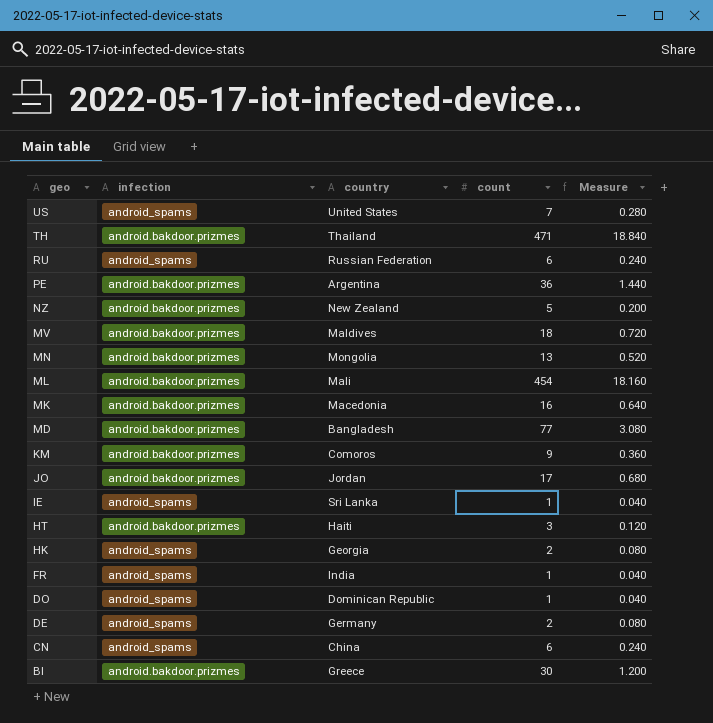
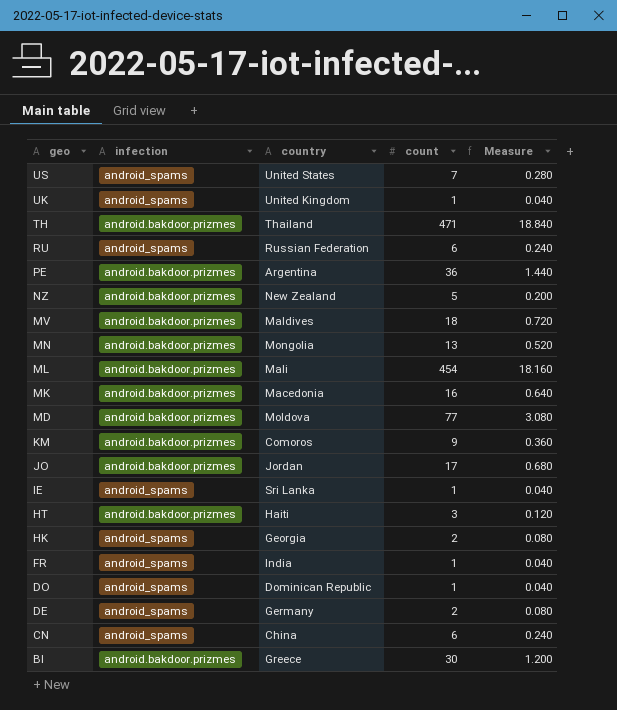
row UK: none -> android_spams | United Kingdom | 1 | 0.040
MD | country: Bangladesh -> Moldova

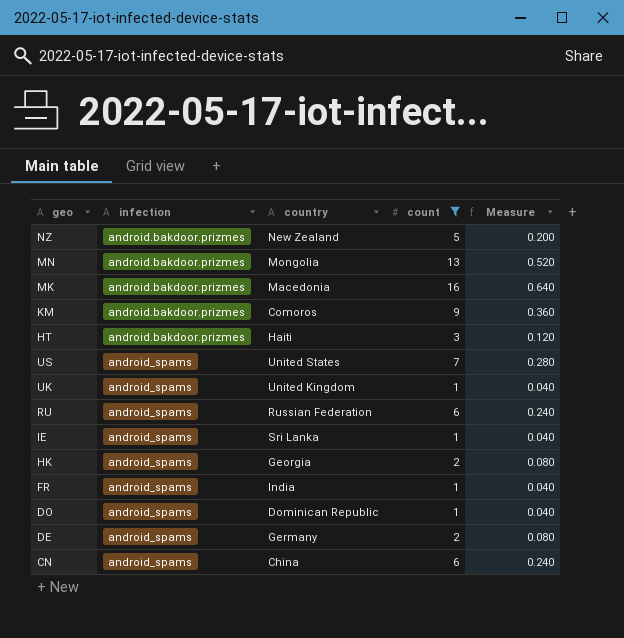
filter: none -> count <= 16
row order: geo descending -> infection ascending

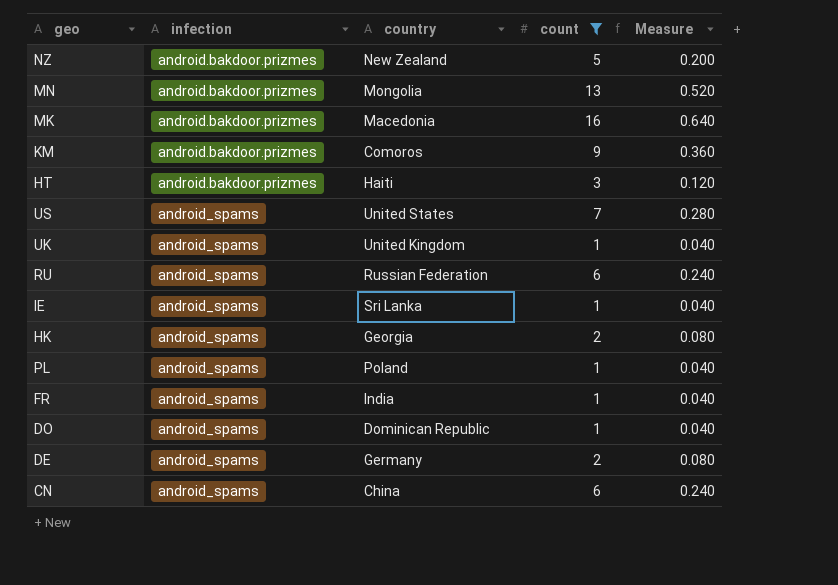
row PL: none -> android_spams | Poland | 1 | 0.040

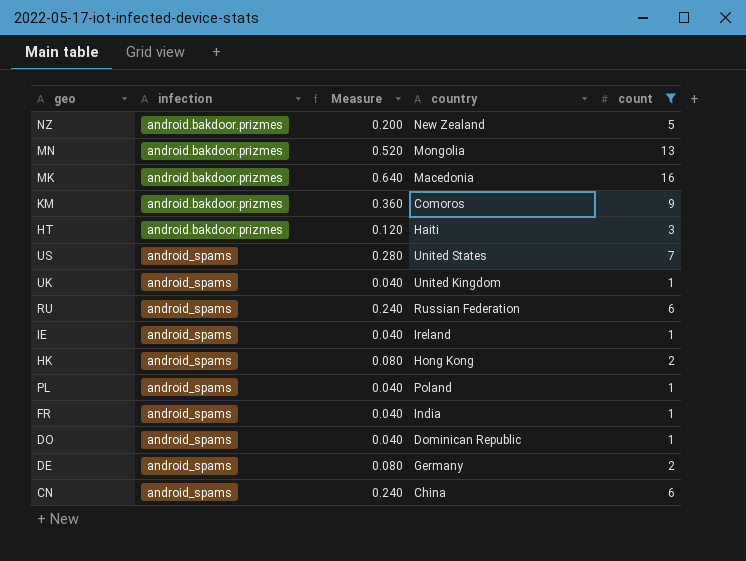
column Measure | position: 5 -> 3
IE | country: Sri Lanka -> Ireland
HK | country: Georgia -> Hong Kong

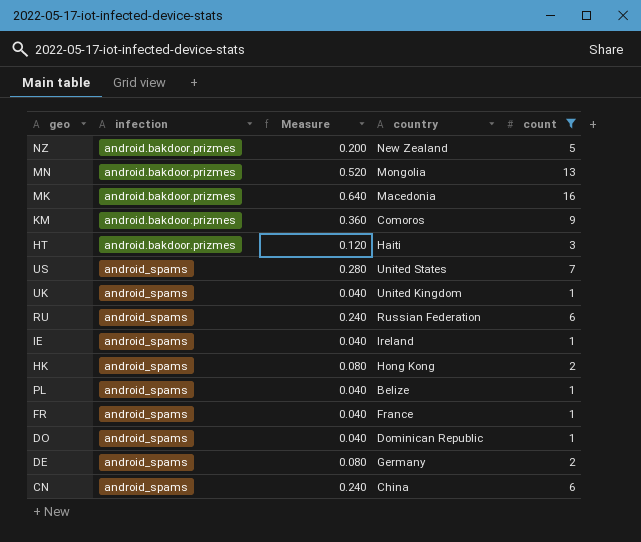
PL | country: Poland -> Belize
FR | country: India -> France

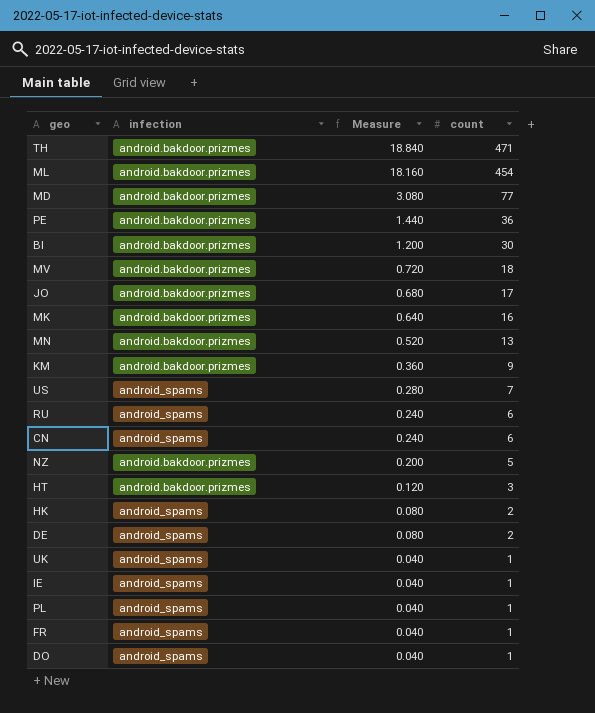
filter: count <= 16 -> none
row order: infection ascending -> Measure descending
column country | position: 4 -> none

